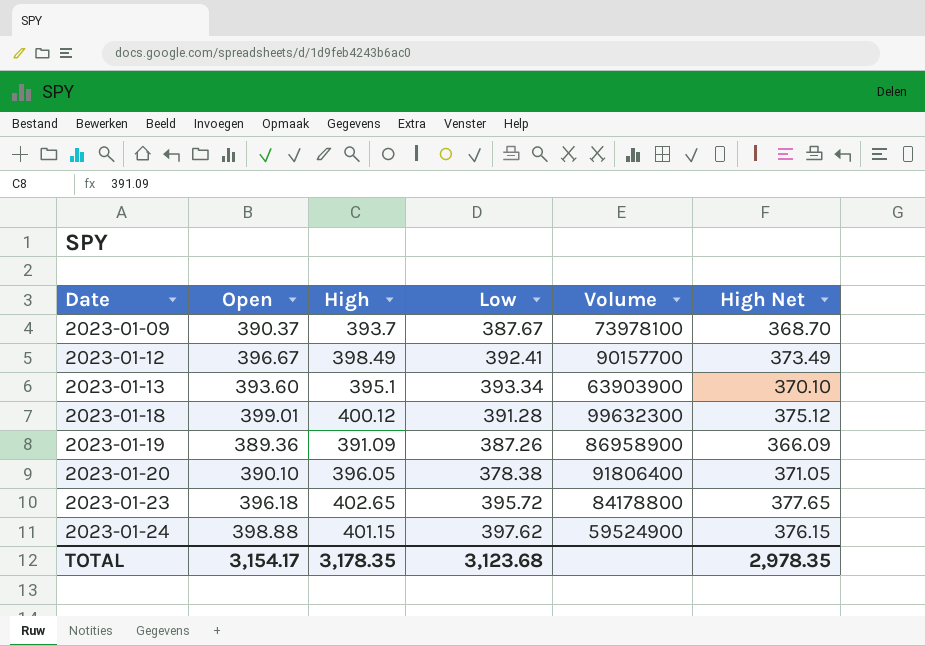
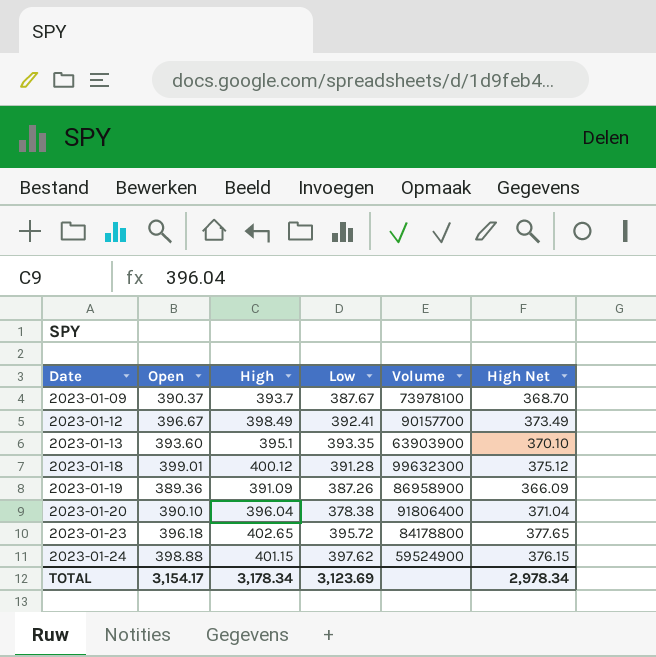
2023-01-13 | Low: 393.34 -> 393.35
2023-01-20 | High: 396.05 -> 396.04
2023-01-20 | High Net: 371.05 -> 371.04
TOTAL | High: 3,178.35 -> 3,178.34
TOTAL | Low: 3,123.68 -> 3,123.69
TOTAL | High Net: 2,978.35 -> 2,978.34

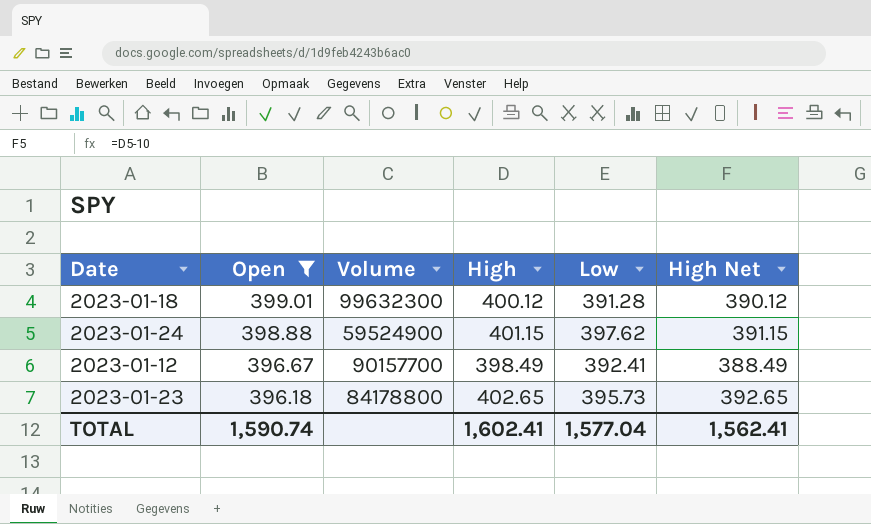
filter: none -> Open >= 396.18
row order: Date ascending -> Open descending
column Volume | position: 5 -> 3
column High Net | formula: [High] - 25 -> [High] - 10
2023-01-23 | Low: 395.72 -> 395.73
TOTAL | Open: 3,154.17 -> 1,590.74
TOTAL | High: 3,178.34 -> 1,602.41
TOTAL | Low: 3,123.69 -> 1,577.04
TOTAL | High Net: 2,978.34 -> 1,562.41

